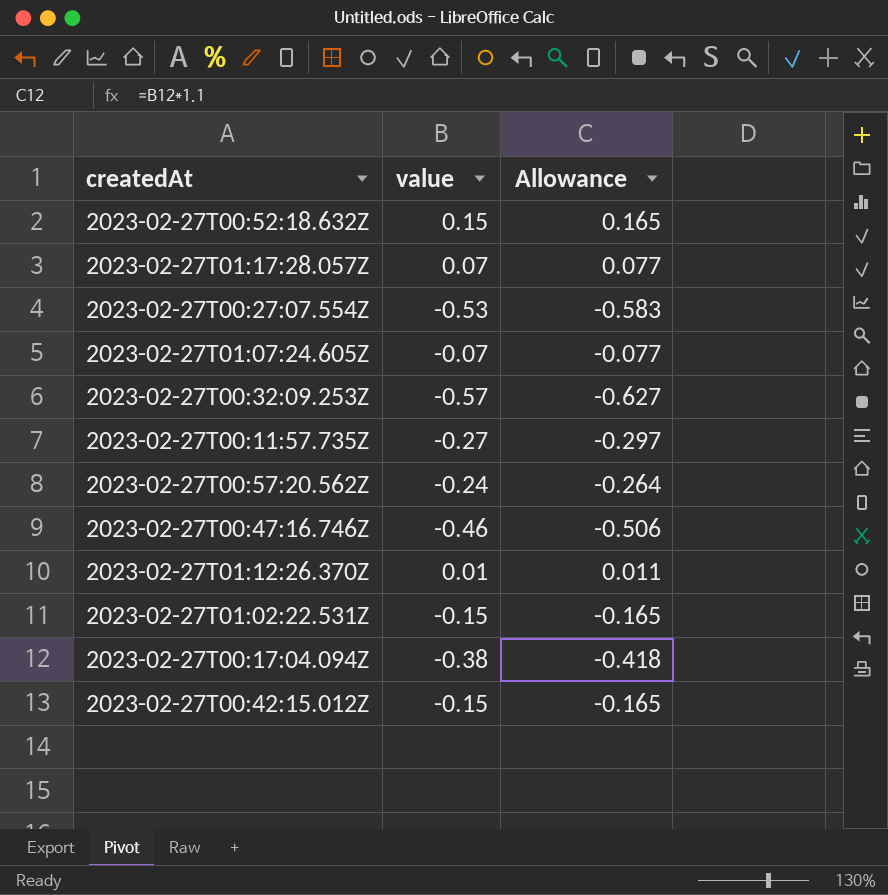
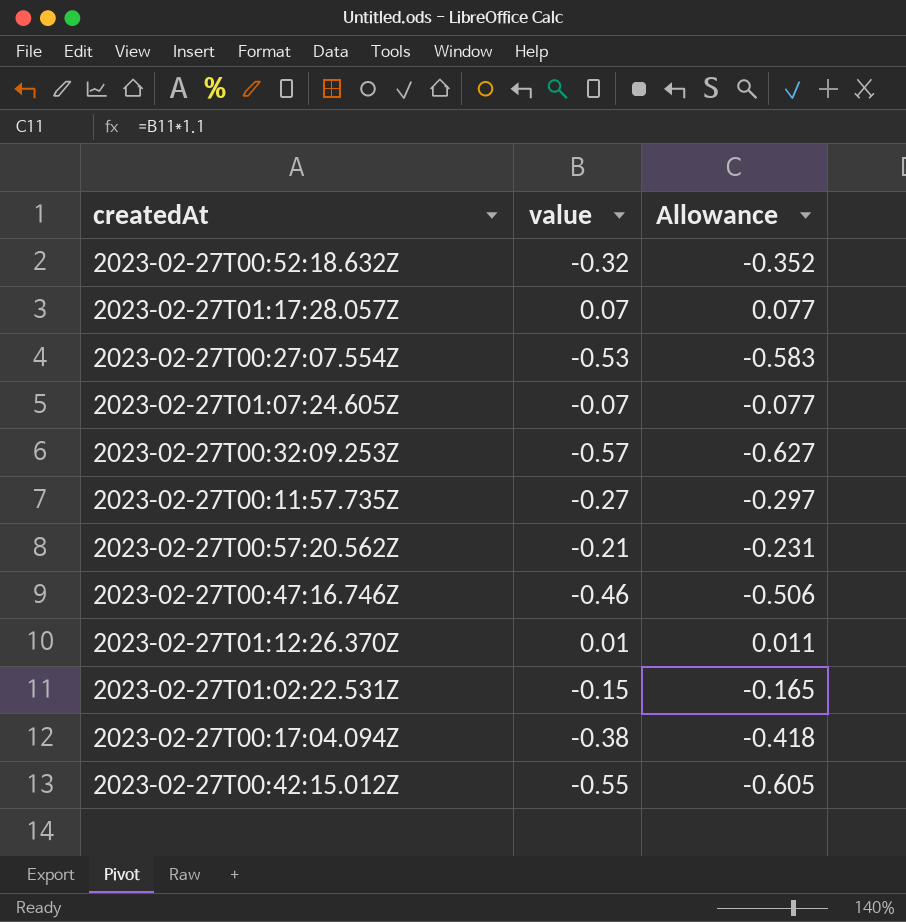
2023-02-27T00:52:18.632Z | value: 0.15 -> -0.32
2023-02-27T00:52:18.632Z | Allowance: 0.165 -> -0.352
2023-02-27T00:57:20.562Z | value: -0.24 -> -0.21
2023-02-27T00:57:20.562Z | Allowance: -0.264 -> -0.231
2023-02-27T00:42:15.012Z | value: -0.15 -> -0.55
2023-02-27T00:42:15.012Z | Allowance: -0.165 -> -0.605

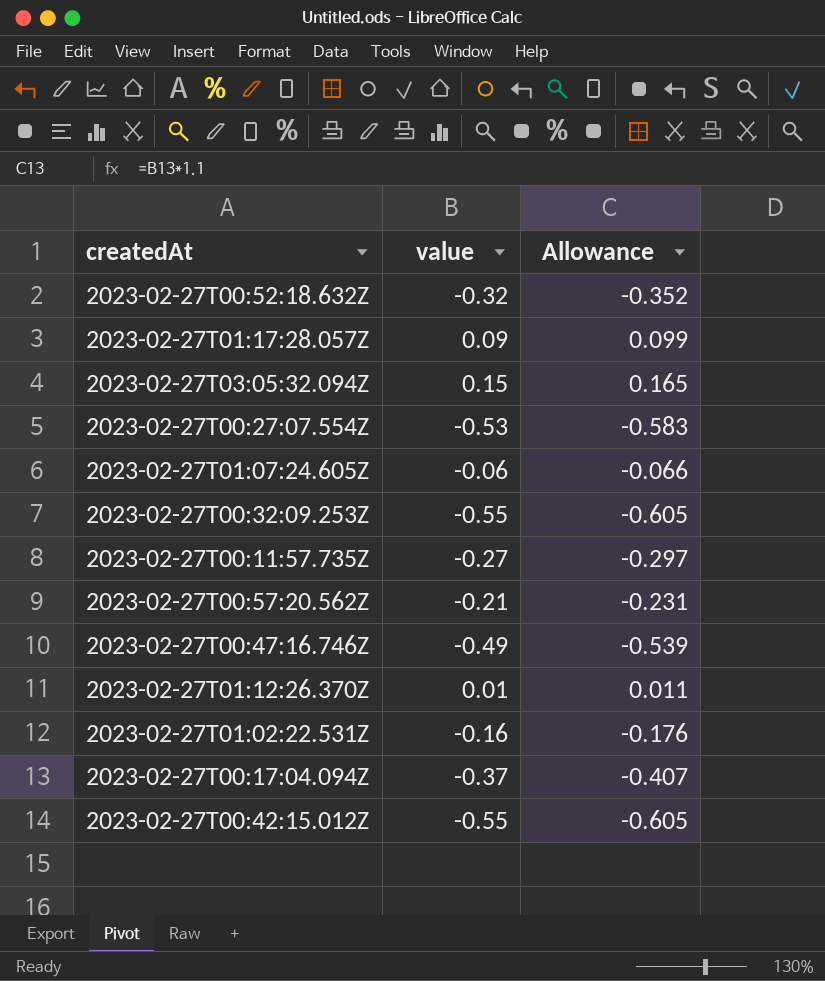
2023-02-27T01:17:28.057Z | value: 0.07 -> 0.09
2023-02-27T01:17:28.057Z | Allowance: 0.077 -> 0.099
row 2023-02-27T03:05:32.094Z: none -> 0.15 | 0.165
2023-02-27T01:07:24.605Z | value: -0.07 -> -0.06
2023-02-27T01:07:24.605Z | Allowance: -0.077 -> -0.066
2023-02-27T00:32:09.253Z | value: -0.57 -> -0.55
2023-02-27T00:32:09.253Z | Allowance: -0.627 -> -0.605
2023-02-27T00:47:16.746Z | value: -0.46 -> -0.49
2023-02-27T00:47:16.746Z | Allowance: -0.506 -> -0.539
2023-02-27T01:02:22.531Z | value: -0.15 -> -0.16
2023-02-27T01:02:22.531Z | Allowance: -0.165 -> -0.176
2023-02-27T00:17:04.094Z | value: -0.38 -> -0.37
2023-02-27T00:17:04.094Z | Allowance: -0.418 -> -0.407

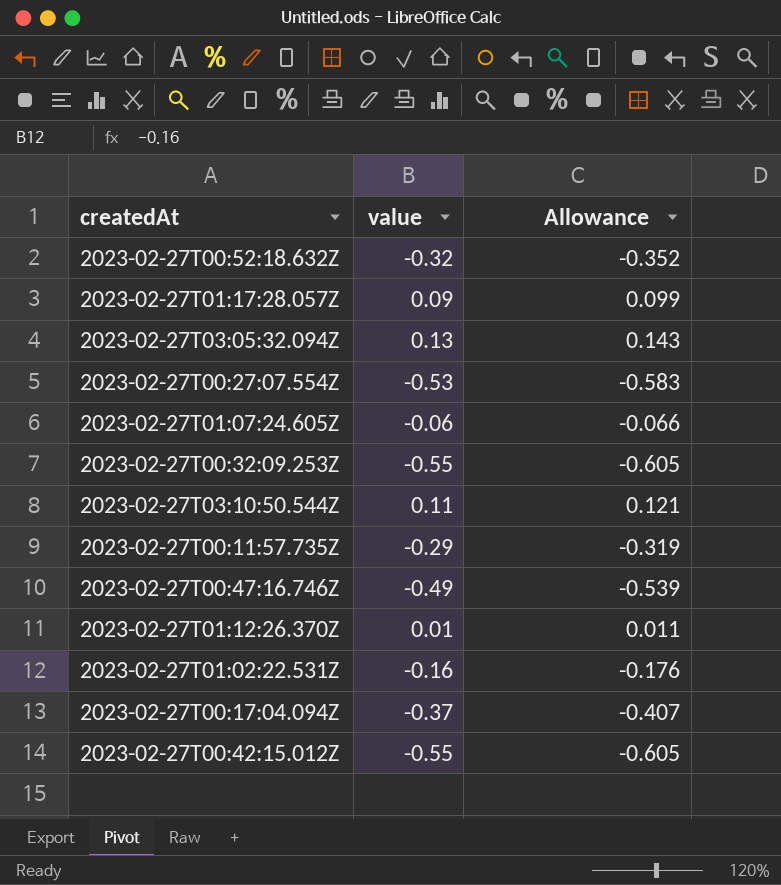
row 2023-02-27T00:57:20.562Z: -0.21 | -0.231 -> none
2023-02-27T03:05:32.094Z | value: 0.15 -> 0.13
2023-02-27T03:05:32.094Z | Allowance: 0.165 -> 0.143
row 2023-02-27T03:10:50.544Z: none -> 0.11 | 0.121
2023-02-27T00:11:57.735Z | value: -0.27 -> -0.29
2023-02-27T00:11:57.735Z | Allowance: -0.297 -> -0.319

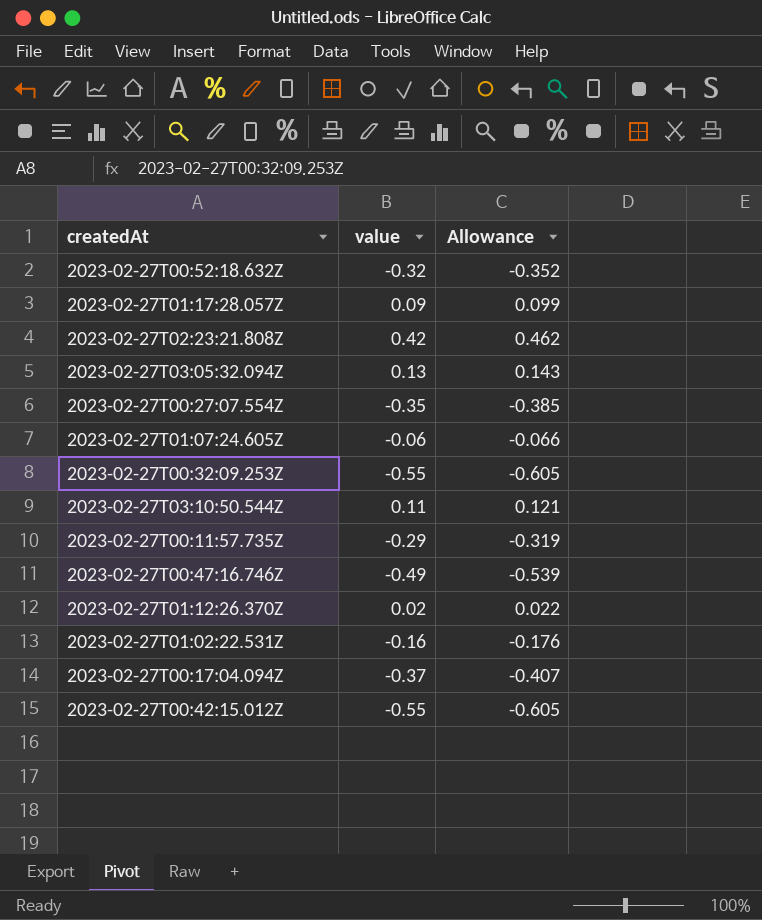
row 2023-02-27T02:23:21.808Z: none -> 0.42 | 0.462
2023-02-27T00:27:07.554Z | value: -0.53 -> -0.35
2023-02-27T00:27:07.554Z | Allowance: -0.583 -> -0.385
2023-02-27T01:12:26.370Z | value: 0.01 -> 0.02
2023-02-27T01:12:26.370Z | Allowance: 0.011 -> 0.022

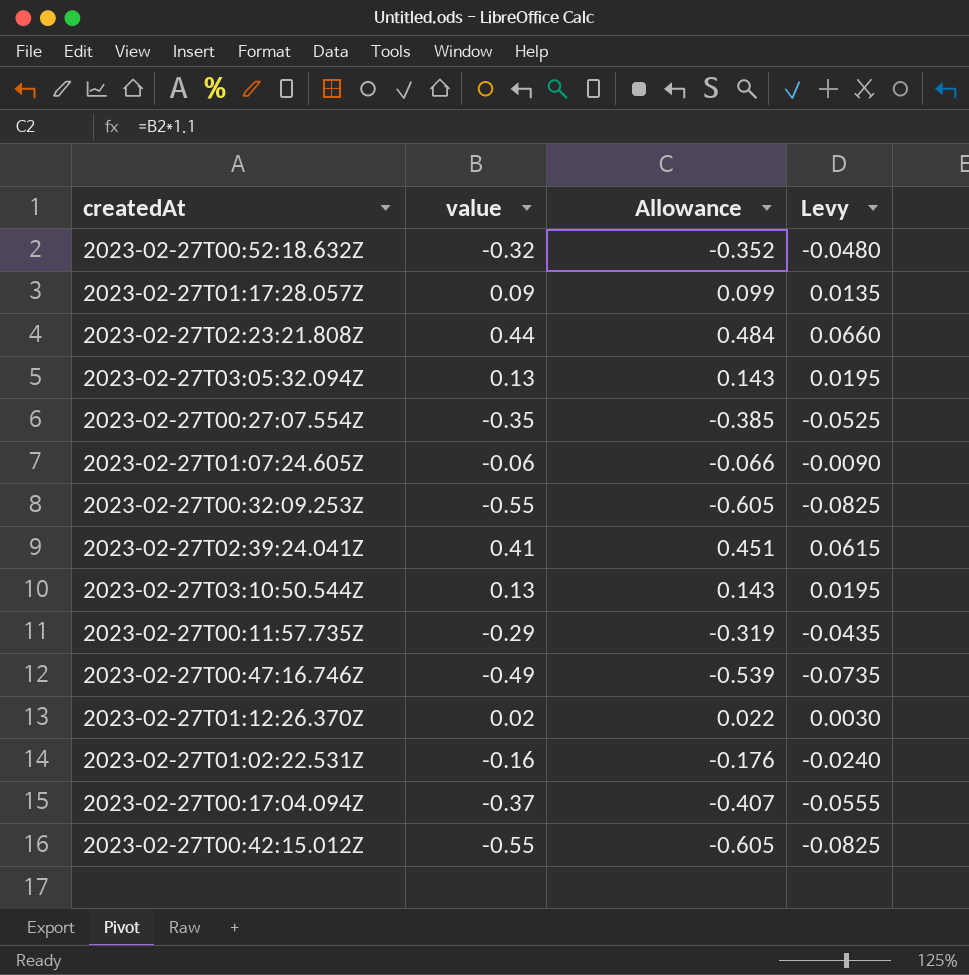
column Levy | formula: none -> [value] * 0.15
2023-02-27T02:23:21.808Z | value: 0.42 -> 0.44
2023-02-27T02:23:21.808Z | Allowance: 0.462 -> 0.484
row 2023-02-27T02:39:24.041Z: none -> 0.41 | 0.451 | 0.0615
2023-02-27T03:10:50.544Z | value: 0.11 -> 0.13
2023-02-27T03:10:50.544Z | Allowance: 0.121 -> 0.143

